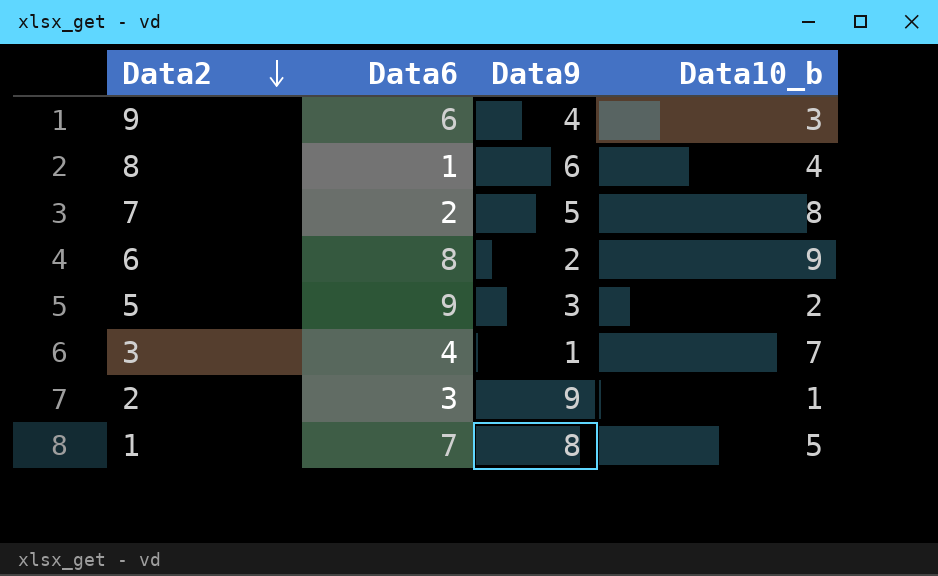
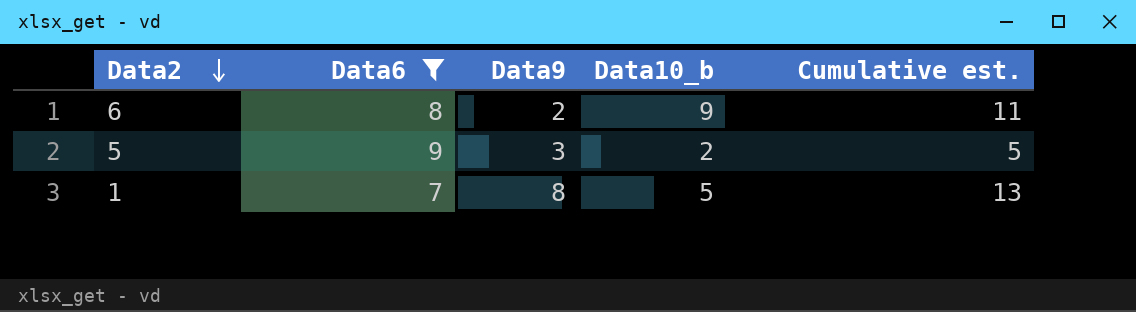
filter: none -> Data6 >= 7
column Cumulative est. | formula: none -> [Data9] + [Data10_b]

